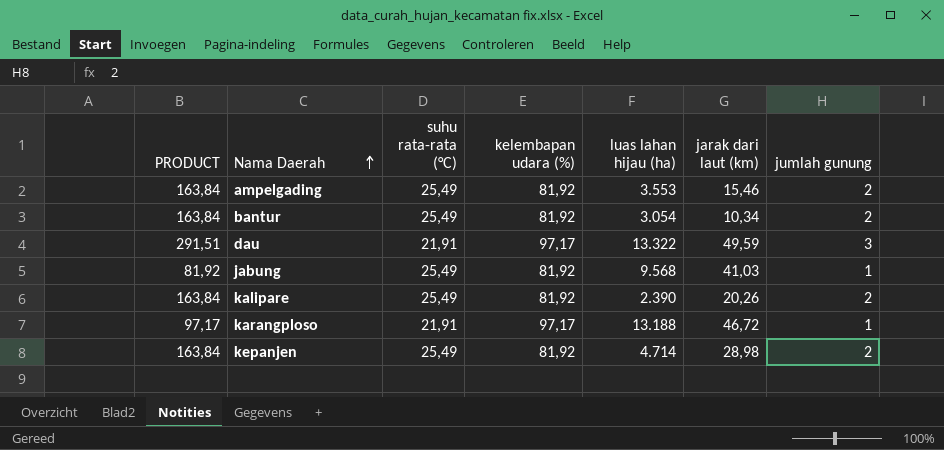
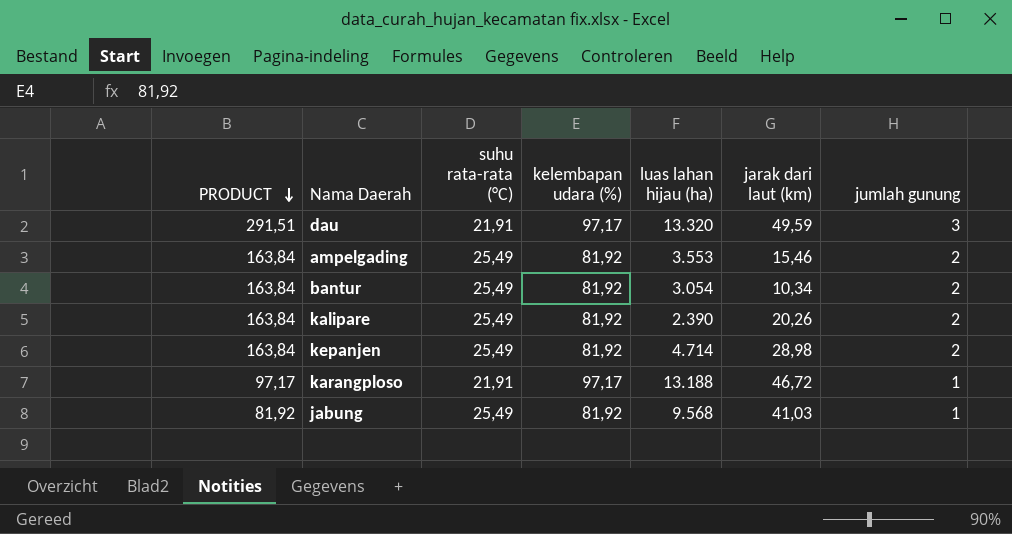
row order: Nama Daerah ascending -> PRODUCT descending
dau | luas lahan hijau (ha): 13.322 -> 13.320

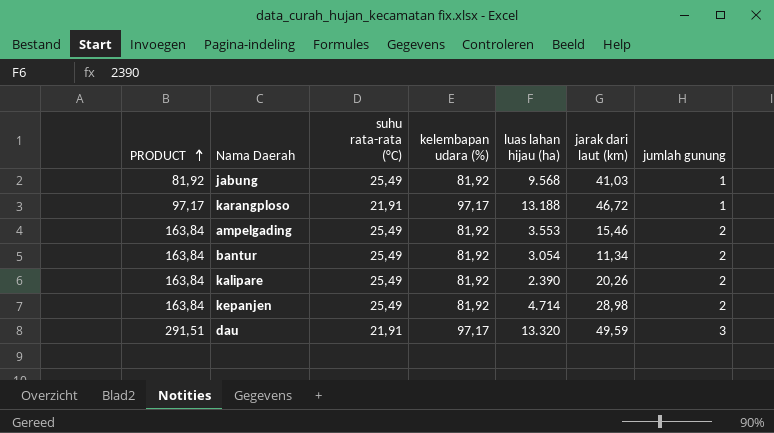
row order: PRODUCT descending -> PRODUCT ascending
bantur | jarak dari laut (km): 10,34 -> 11,34

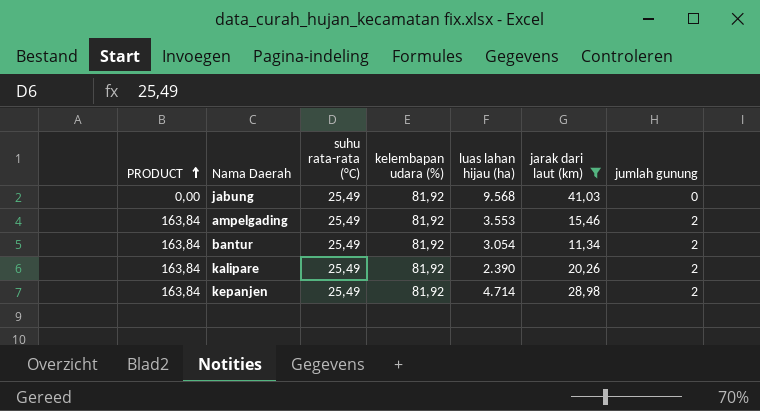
filter: none -> jarak dari laut (km) <= 41,03
jabung | PRODUCT: 81,92 -> 0,00
jabung | jumlah gunung: 1 -> 0

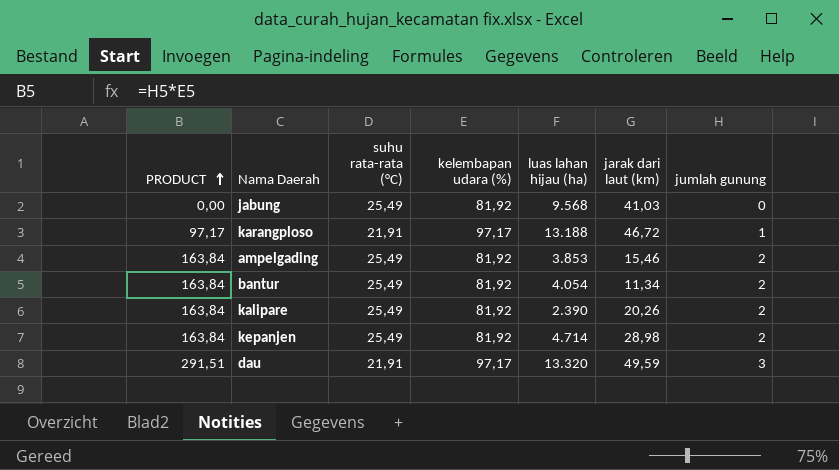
filter: jarak dari laut (km) <= 41,03 -> none
ampelgading | luas lahan hijau (ha): 3.553 -> 3.853
bantur | luas lahan hijau (ha): 3.054 -> 4.054

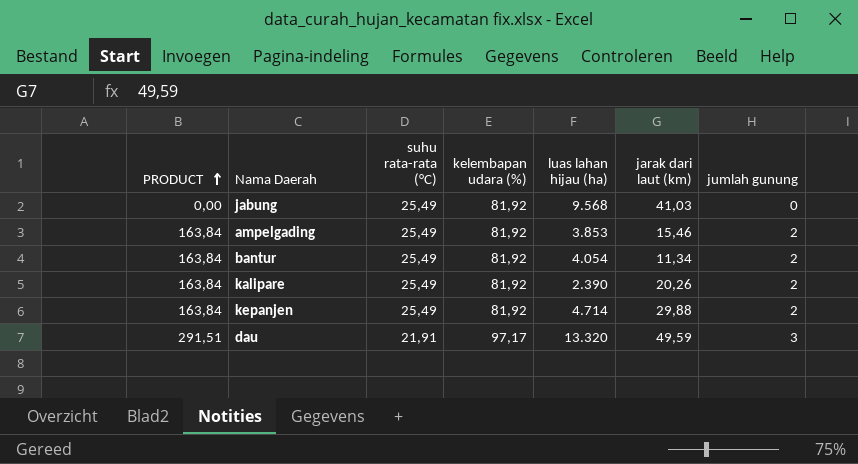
row karangploso: 97,17 | 21,91 | 97,17 | 13.188 | 46,72 | 1 -> none
kepanjen | jarak dari laut (km): 28,98 -> 29,88

